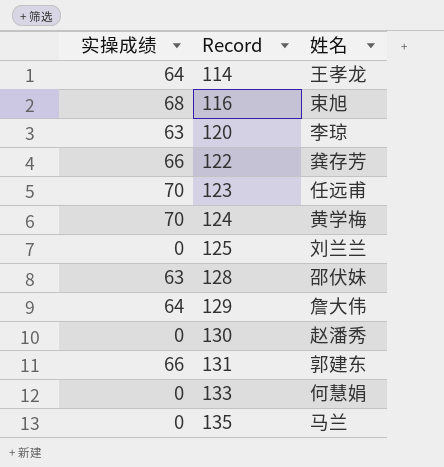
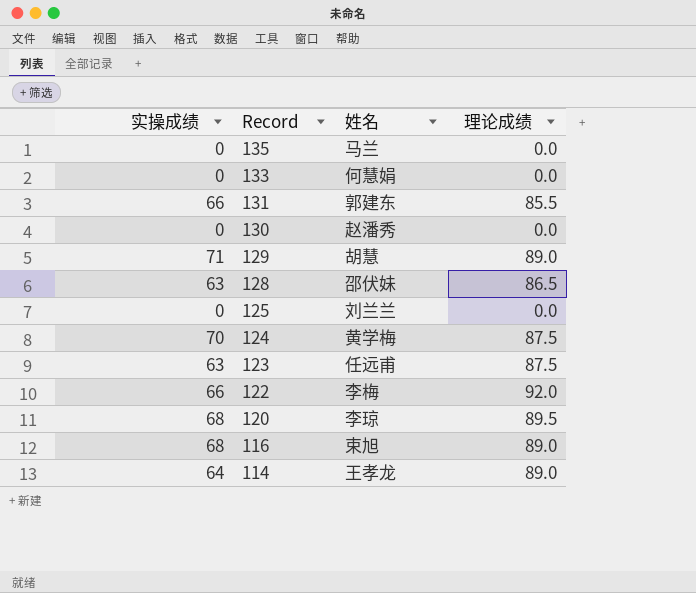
row order: Record ascending -> Record descending
column 理论成绩 | position: none -> 4
129 | 实操成绩: 64 -> 71
129 | 姓名: 詹大伟 -> 胡慧
123 | 实操成绩: 70 -> 63
122 | 姓名: 龚存芳 -> 李梅
120 | 实操成绩: 63 -> 68

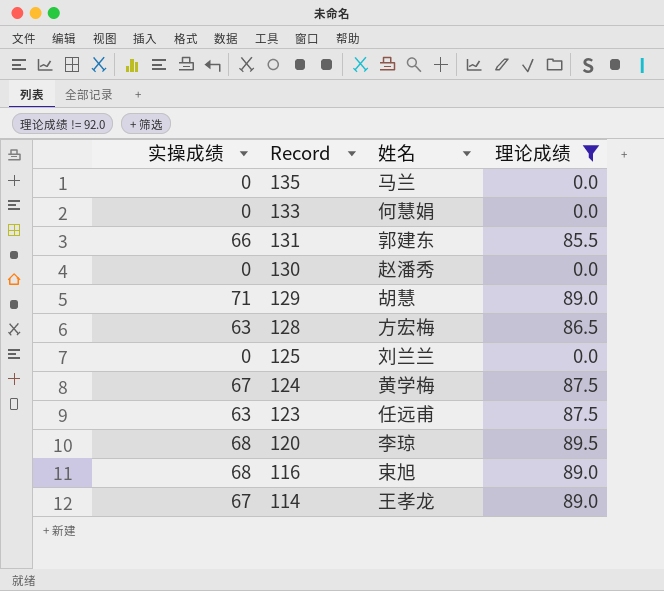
filter: none -> 理论成绩 != 92.0
128 | 姓名: 邵伏妹 -> 方宏梅
124 | 实操成绩: 70 -> 67
114 | 实操成绩: 64 -> 67

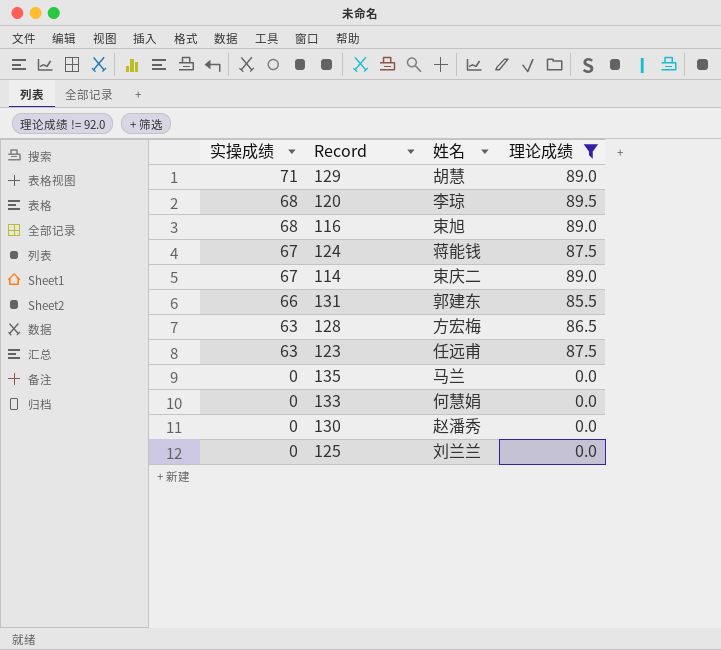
row order: Record descending -> 实操成绩 descending
124 | 姓名: 黄学梅 -> 蒋能钱
114 | 姓名: 王孝龙 -> 束庆二

